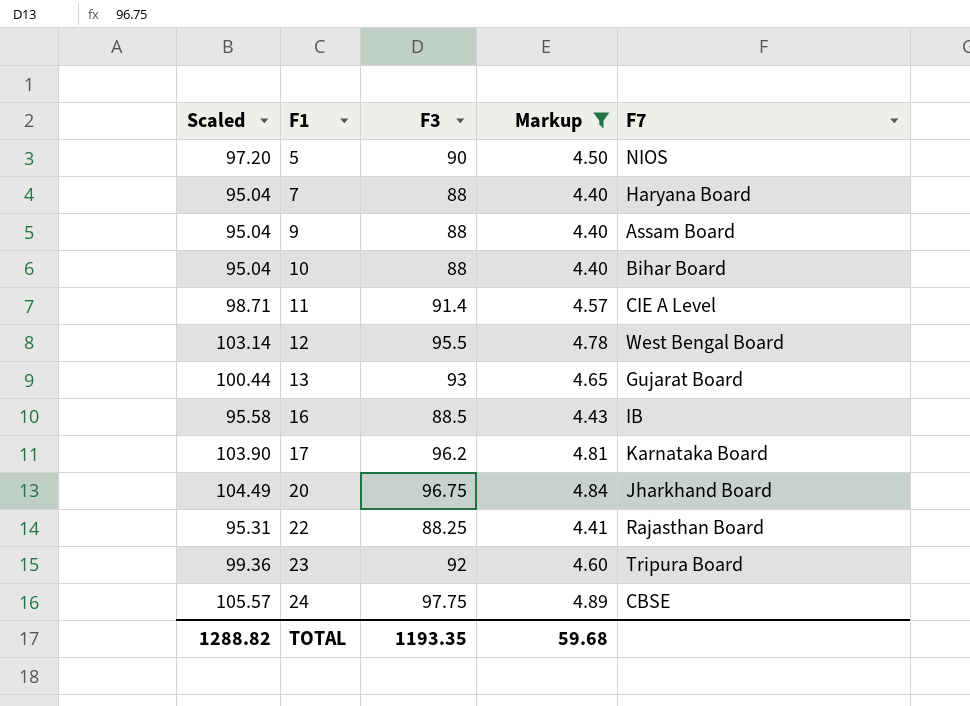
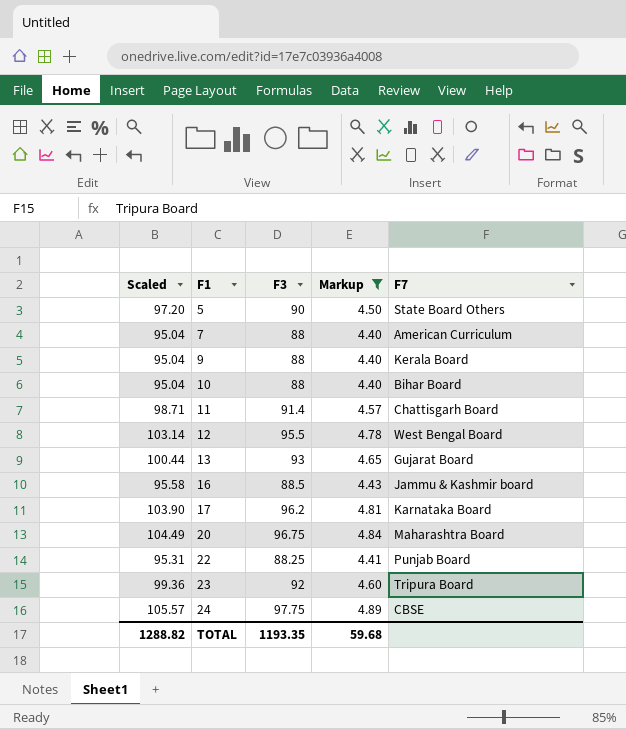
5 | F7: NIOS -> State Board Others
7 | F7: Haryana Board -> American Curriculum
9 | F7: Assam Board -> Kerala Board
11 | F7: CIE A Level -> Chattisgarh Board
16 | F7: IB -> Jammu & Kashmir board
20 | F7: Jharkhand Board -> Maharashtra Board
22 | F7: Rajasthan Board -> Punjab Board

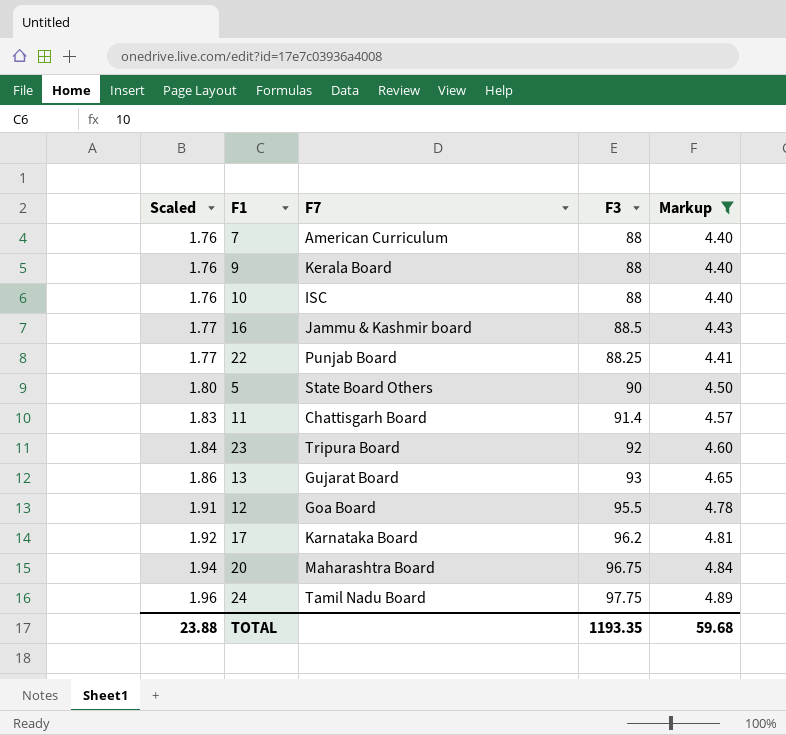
row order: F1 ascending -> Scaled ascending
column Scaled | formula: [F3] * 1.08 -> [F3] * 0.02
column F7 | position: 5 -> 3
10 | F7: Bihar Board -> ISC
12 | F7: West Bengal Board -> Goa Board
24 | F7: CBSE -> Tamil Nadu Board
TOTAL | Scaled: 1288.82 -> 23.88

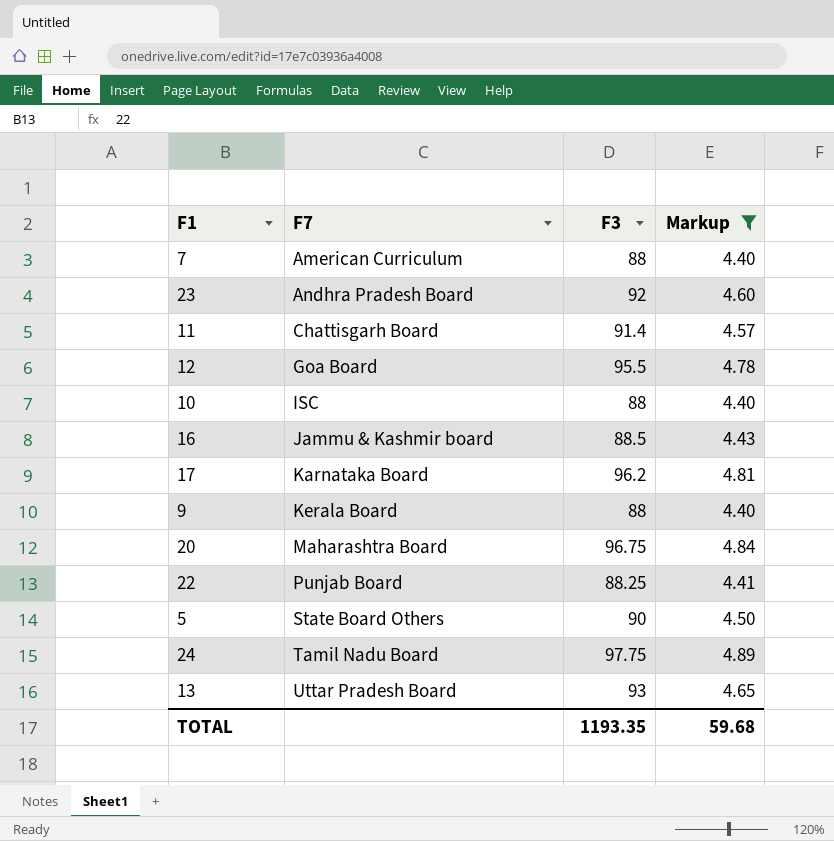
row order: Scaled ascending -> F7 ascending
column Scaled | formula: [F3] * 0.02 -> none
23 | F7: Tripura Board -> Andhra Pradesh Board
13 | F7: Gujarat Board -> Uttar Pradesh Board

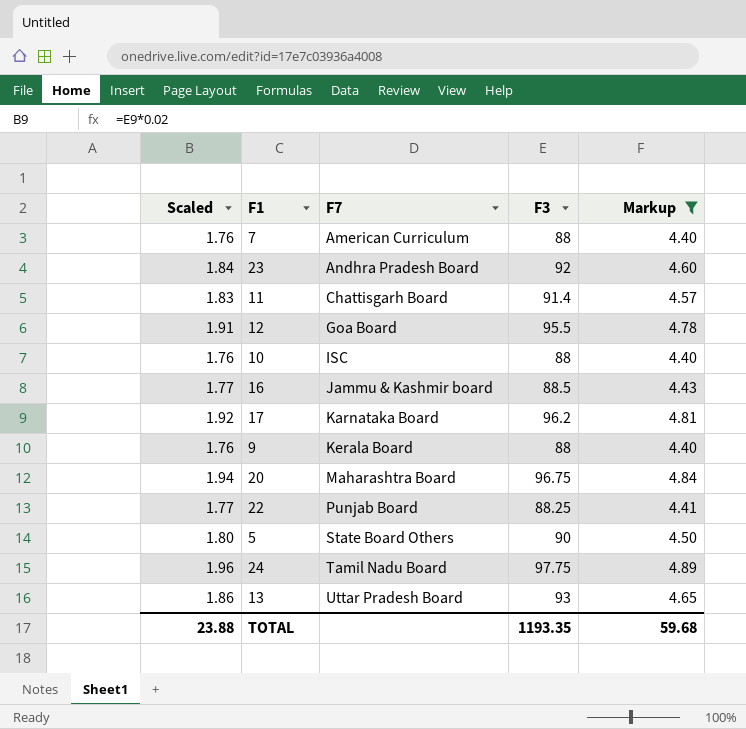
column Scaled | formula: none -> [F3] * 0.02

